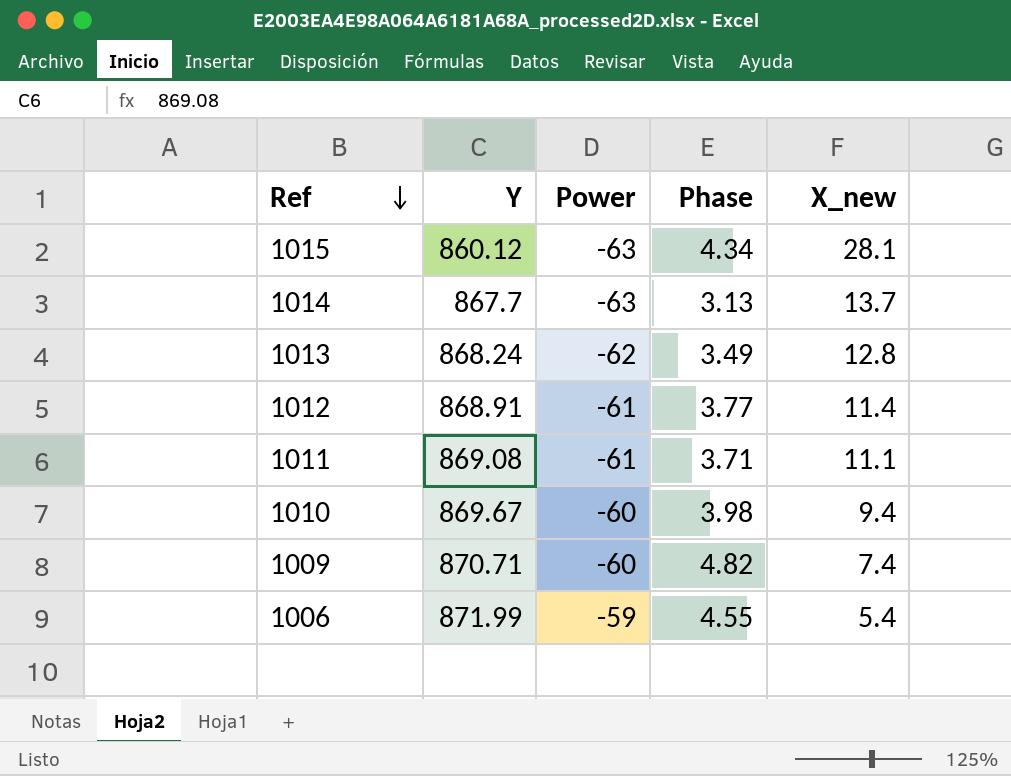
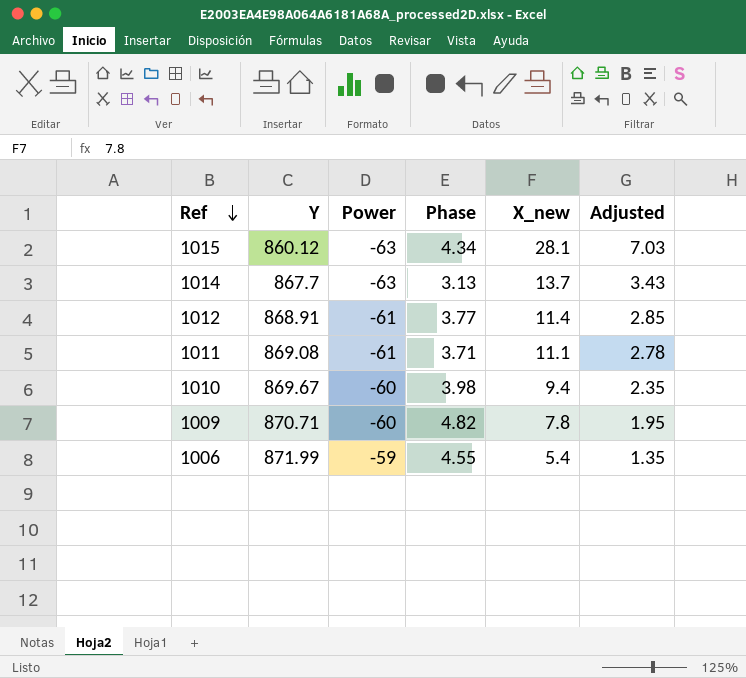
column Adjusted | formula: none -> [X_new] * 0.25
row 1013: 868.24 | -62 | 3.49 | 12.8 -> none
1009 | X_new: 7.4 -> 7.8

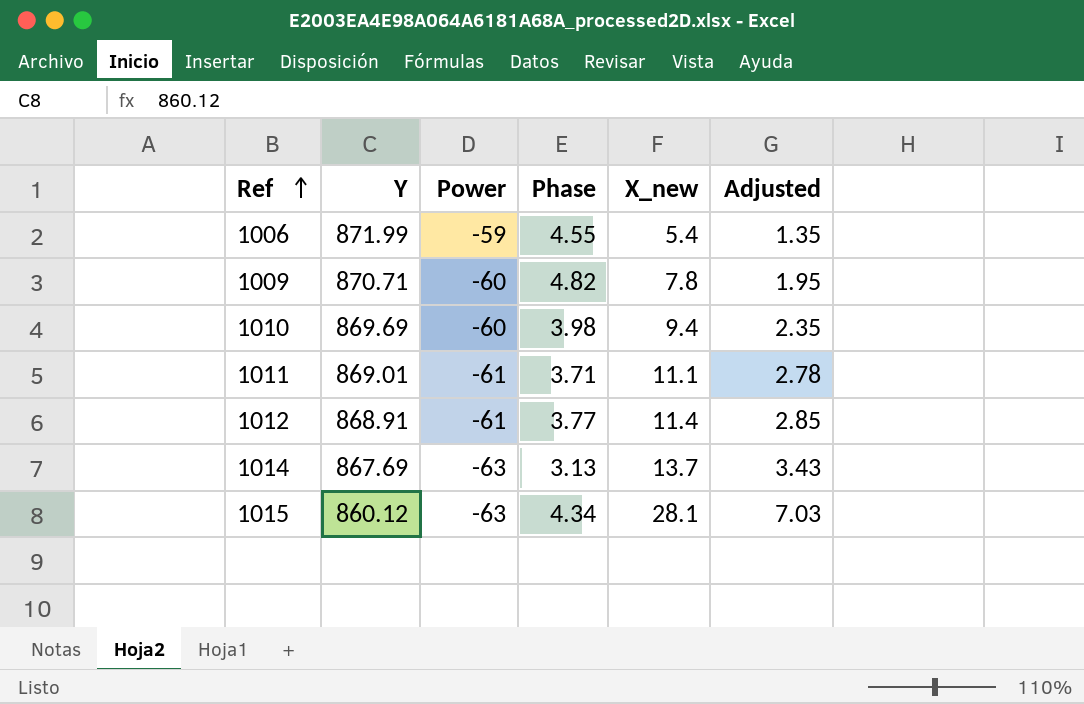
row order: Ref descending -> Ref ascending
1010 | Y: 869.67 -> 869.69
1011 | Y: 869.08 -> 869.01
1014 | Y: 867.7 -> 867.69

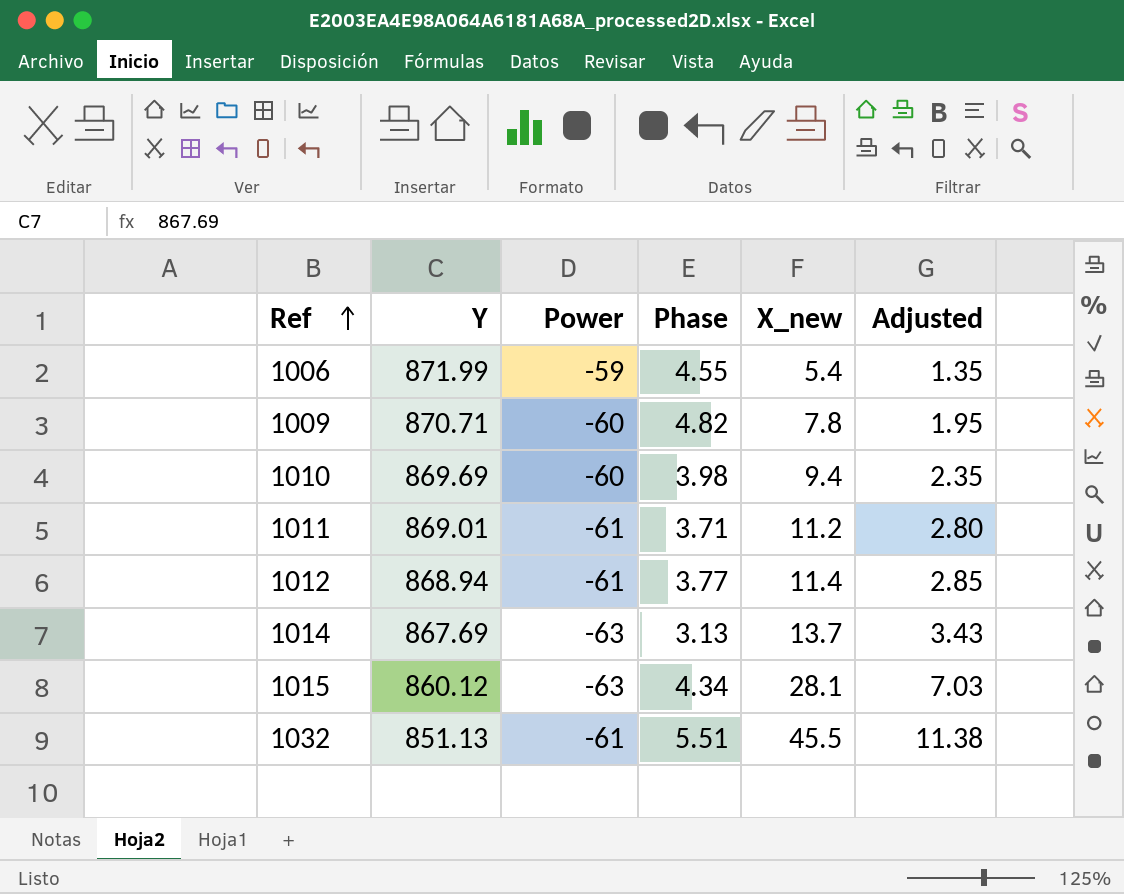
1011 | X_new: 11.1 -> 11.2
1011 | Adjusted: 2.78 -> 2.80
1012 | Y: 868.91 -> 868.94
row 1032: none -> 851.13 | -61 | 5.51 | 45.5 | 11.38

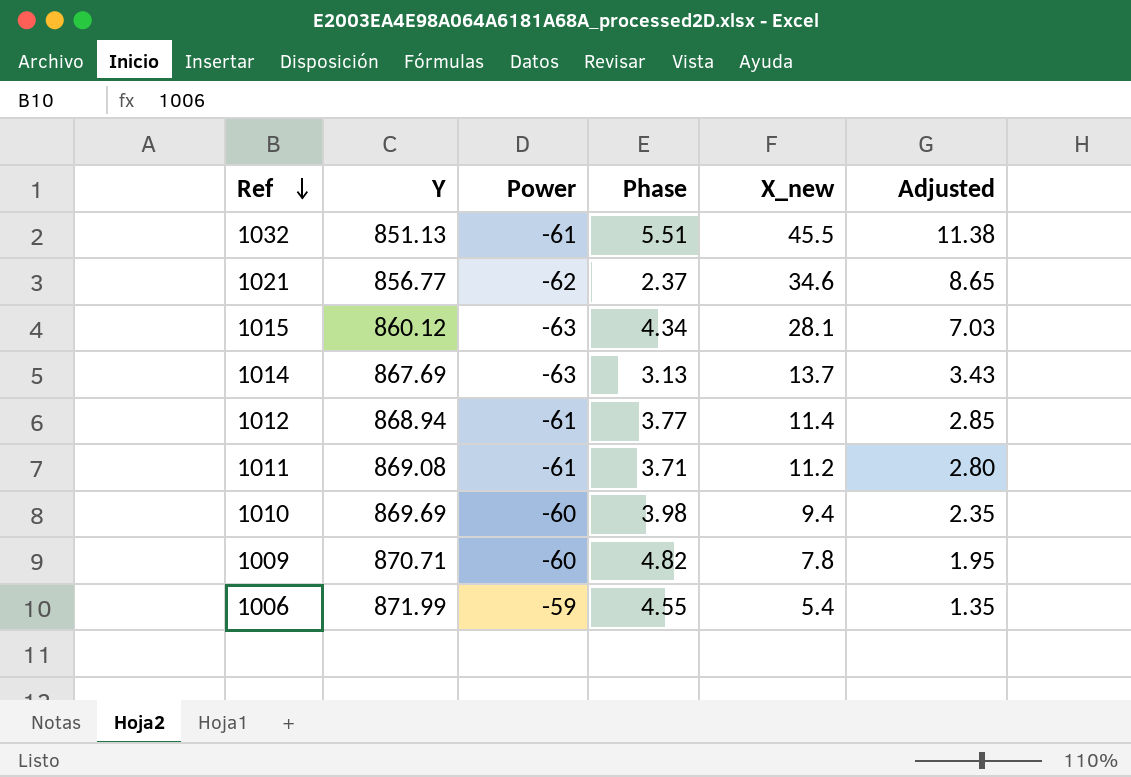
row order: Ref ascending -> Ref descending
row 1021: none -> 856.77 | -62 | 2.37 | 34.6 | 8.65
1011 | Y: 869.01 -> 869.08

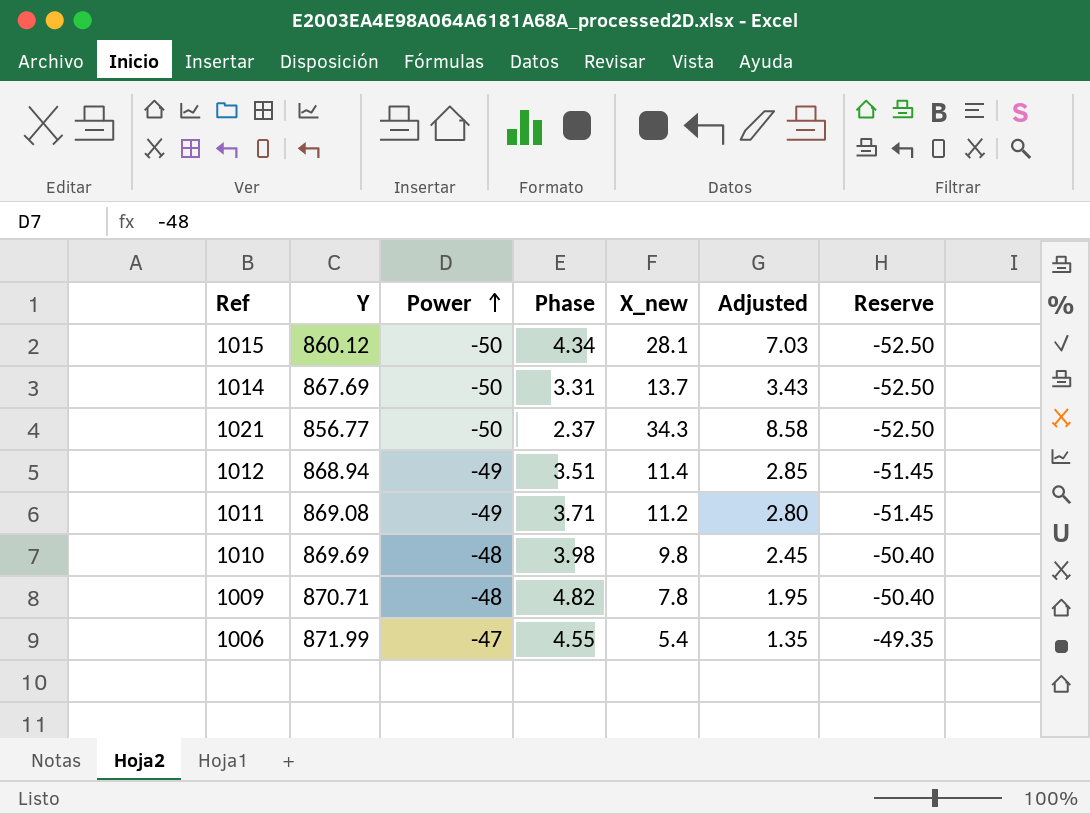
row order: Ref descending -> Power ascending
column Reserve | formula: none -> [Power] * 1.05
row 1032: 851.13 | -61 | 5.51 | 45.5 | 11.38 -> none
1015 | Power: -63 -> -50
1014 | Power: -63 -> -50
1014 | Phase: 3.13 -> 3.31
1021 | Power: -62 -> -50
1021 | X_new: 34.6 -> 34.3
1021 | Adjusted: 8.65 -> 8.58
1012 | Power: -61 -> -49
1012 | Phase: 3.77 -> 3.51
1011 | Power: -61 -> -49
1010 | Power: -60 -> -48
1010 | X_new: 9.4 -> 9.8
1010 | Adjusted: 2.35 -> 2.45
1009 | Power: -60 -> -48
1006 | Power: -59 -> -47

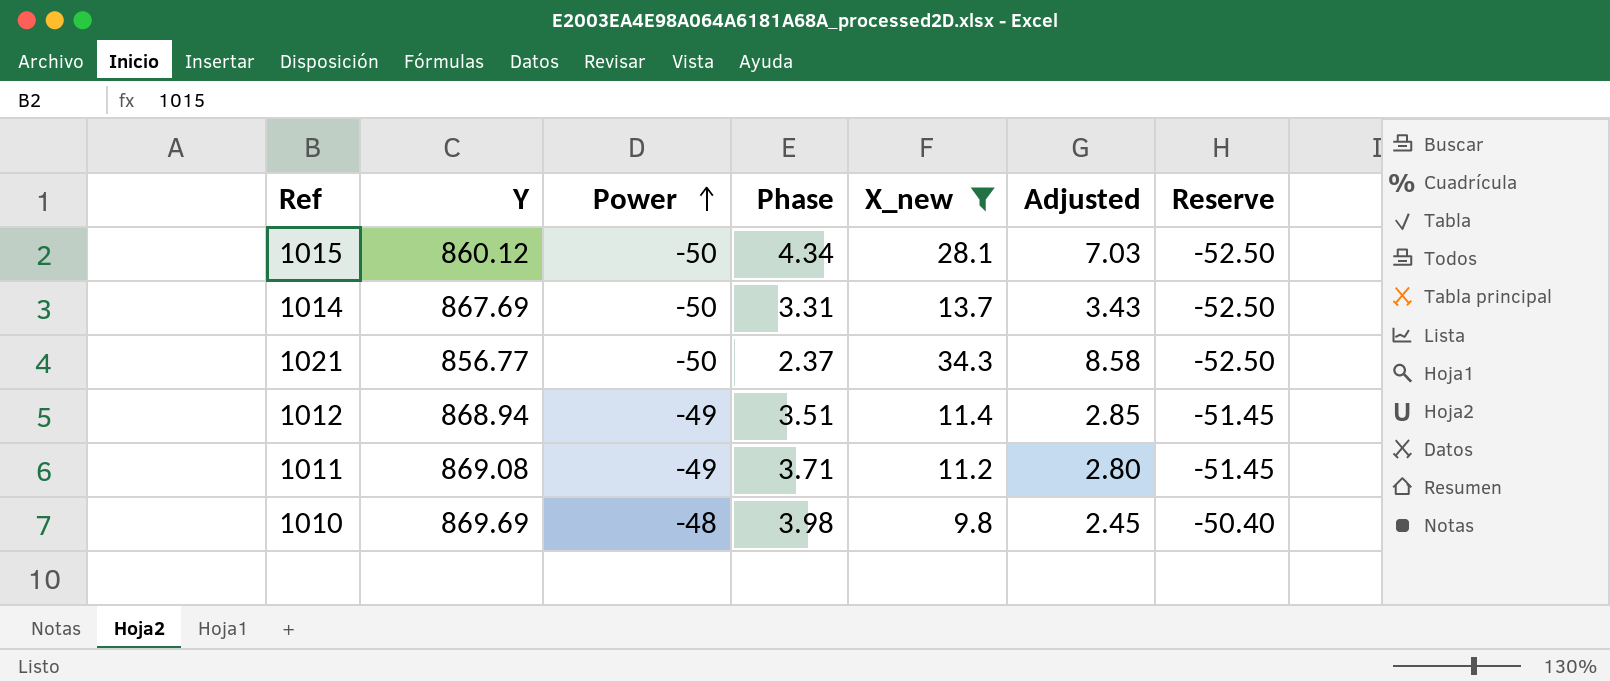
filter: none -> X_new >= 9.8

